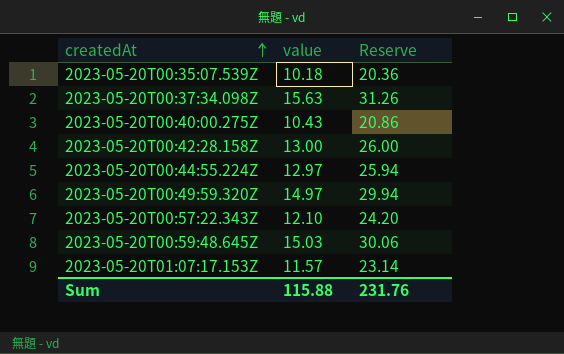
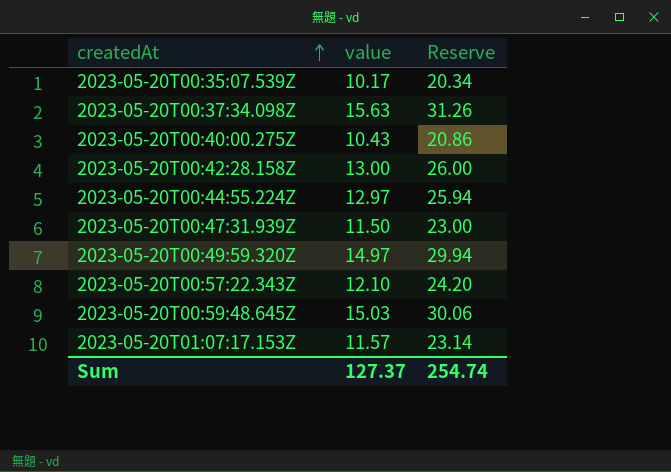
2023-05-20T00:35:07.539Z | value: 10.18 -> 10.17
2023-05-20T00:35:07.539Z | Reserve: 20.36 -> 20.34
row 2023-05-20T00:47:31.939Z: none -> 11.50 | 23.00
Sum | value: 115.88 -> 127.37
Sum | Reserve: 231.76 -> 254.74

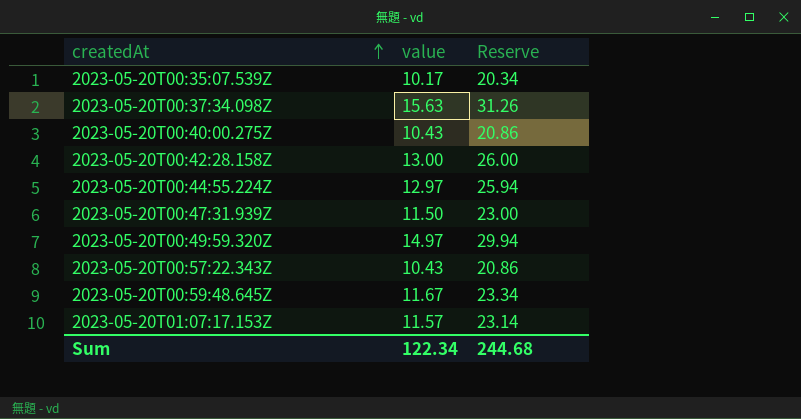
2023-05-20T00:57:22.343Z | value: 12.10 -> 10.43
2023-05-20T00:57:22.343Z | Reserve: 24.20 -> 20.86
2023-05-20T00:59:48.645Z | value: 15.03 -> 11.67
2023-05-20T00:59:48.645Z | Reserve: 30.06 -> 23.34
Sum | value: 127.37 -> 122.34
Sum | Reserve: 254.74 -> 244.68

